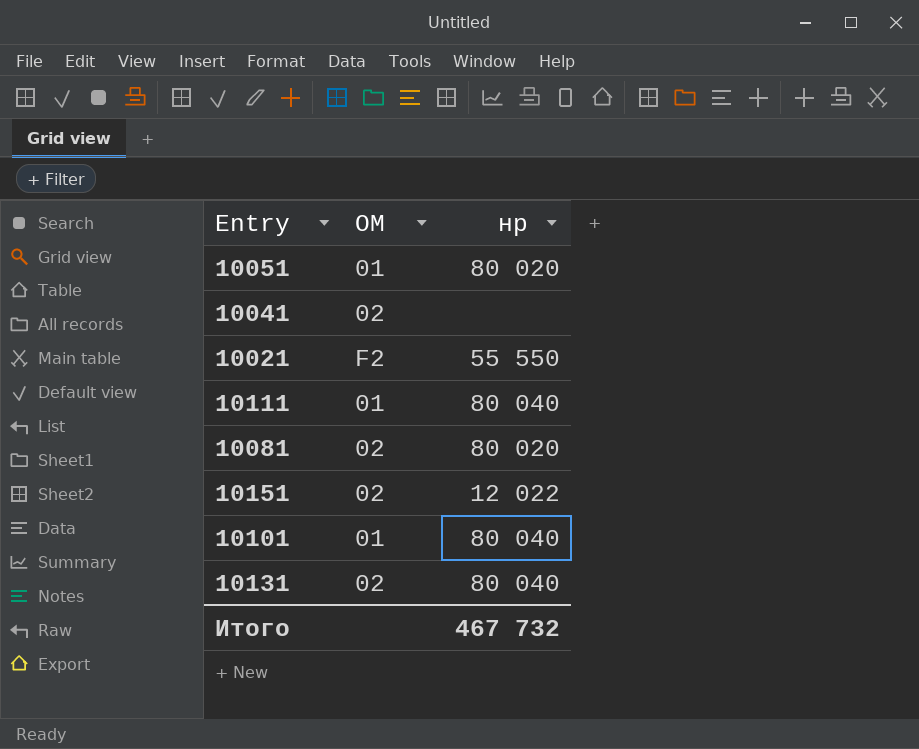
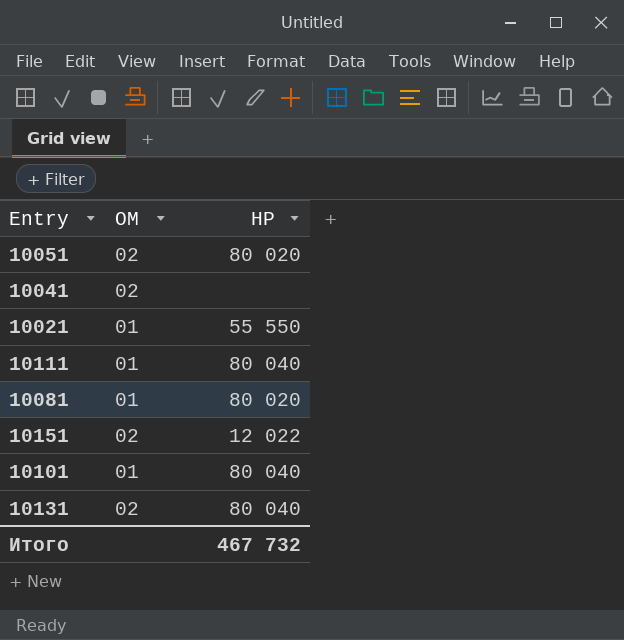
column name: нр -> НР
10051 | ОМ: 01 -> 02
10021 | ОМ: F2 -> 01
10081 | ОМ: 02 -> 01

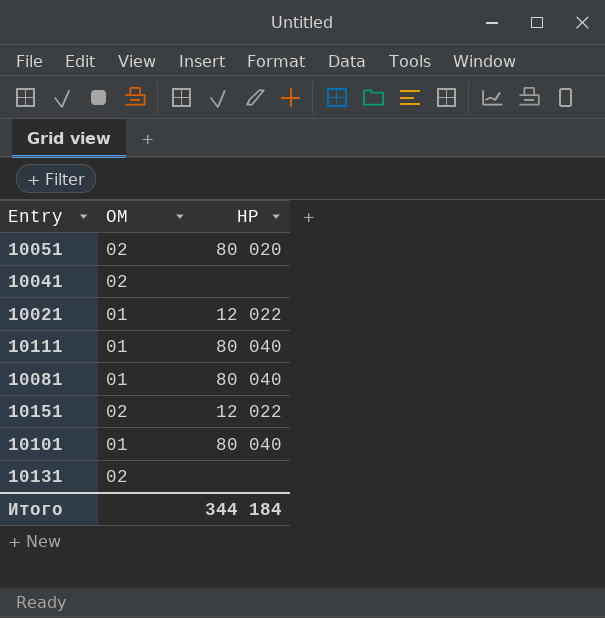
10021 | НР: 55 550 -> 12 022
10081 | НР: 80 020 -> 80 040
10131 | НР: 80 040 -> none
Итого | НР: 467 732 -> 344 184

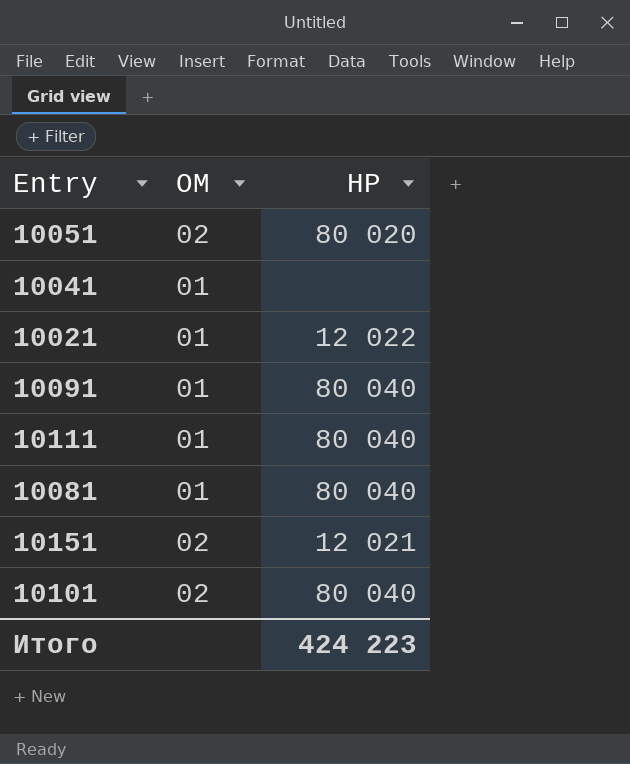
row 10131: 02 | none -> none
10041 | ОМ: 02 -> 01
row 10091: none -> 01 | 80 040
10151 | НР: 12 022 -> 12 021
10101 | ОМ: 01 -> 02
Итого | НР: 344 184 -> 424 223

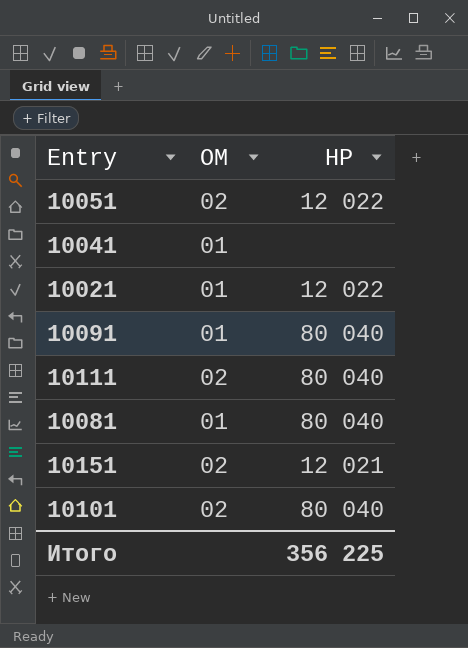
10051 | НР: 80 020 -> 12 022
10111 | ОМ: 01 -> 02
Итого | НР: 424 223 -> 356 225

